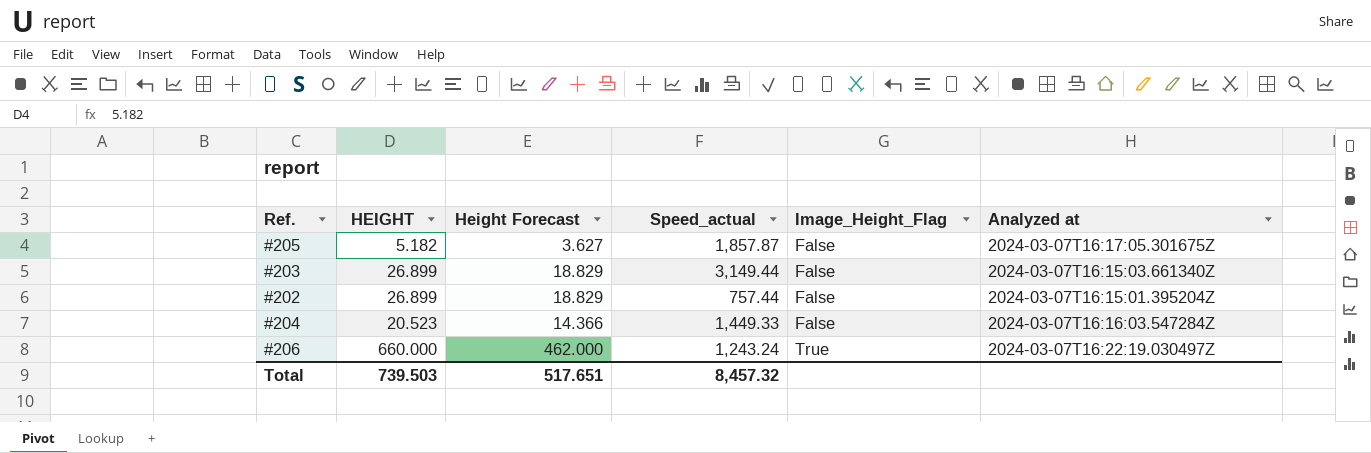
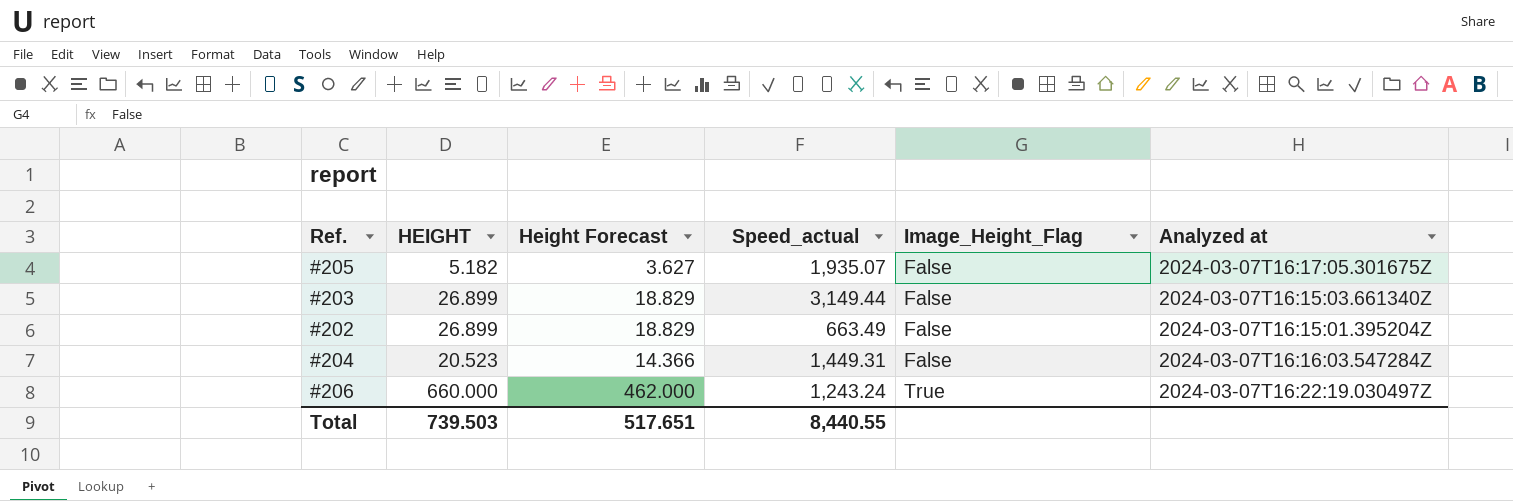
#205 | Speed_actual: 1,857.87 -> 1,935.07
#202 | Speed_actual: 757.44 -> 663.49
#204 | Speed_actual: 1,449.33 -> 1,449.31
Total | Speed_actual: 8,457.32 -> 8,440.55

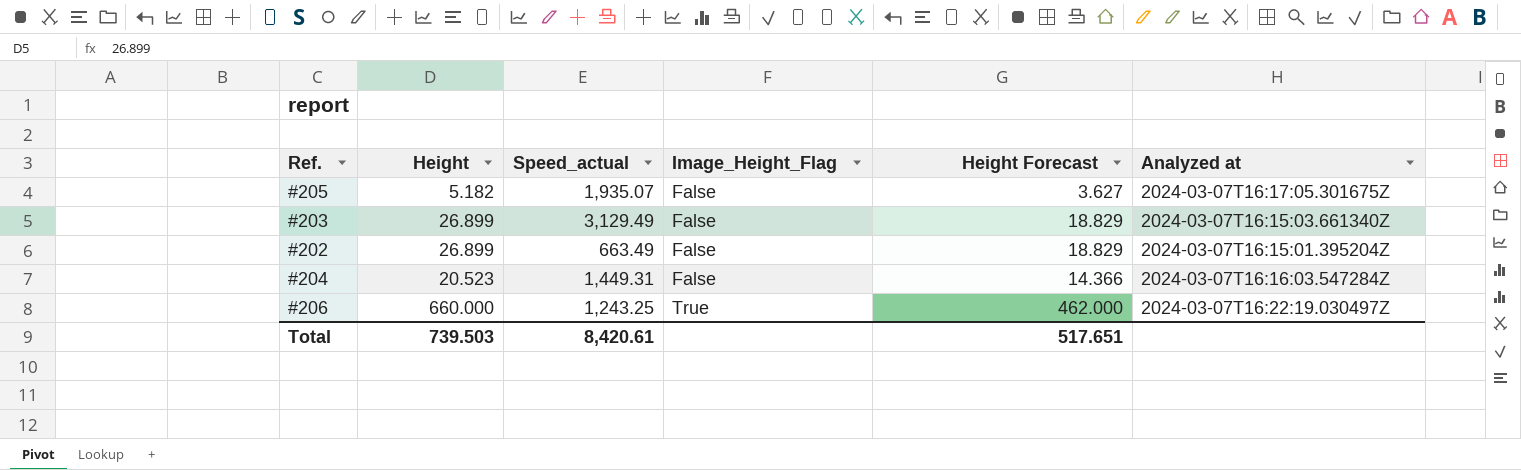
column name: HEIGHT -> Height
column Height Forecast | position: 3 -> 5
#203 | Speed_actual: 3,149.44 -> 3,129.49
#206 | Speed_actual: 1,243.24 -> 1,243.25
Total | Speed_actual: 8,440.55 -> 8,420.61

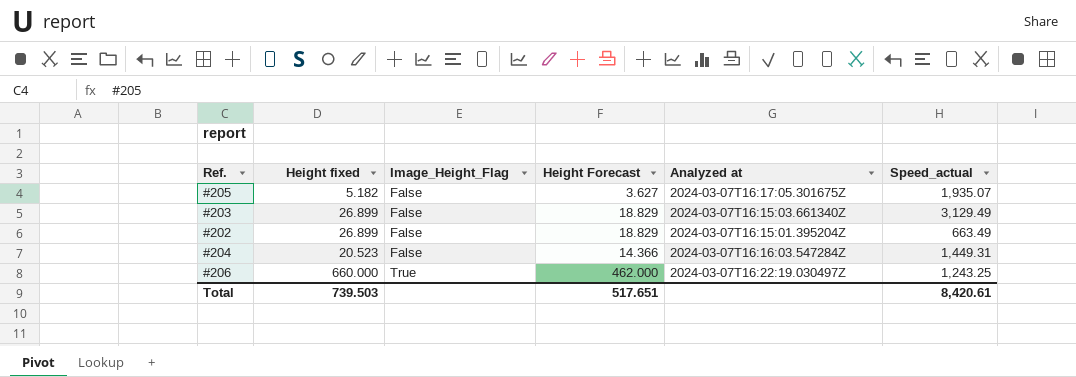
column name: Height -> Height fixed
column Speed_actual | position: 3 -> 6

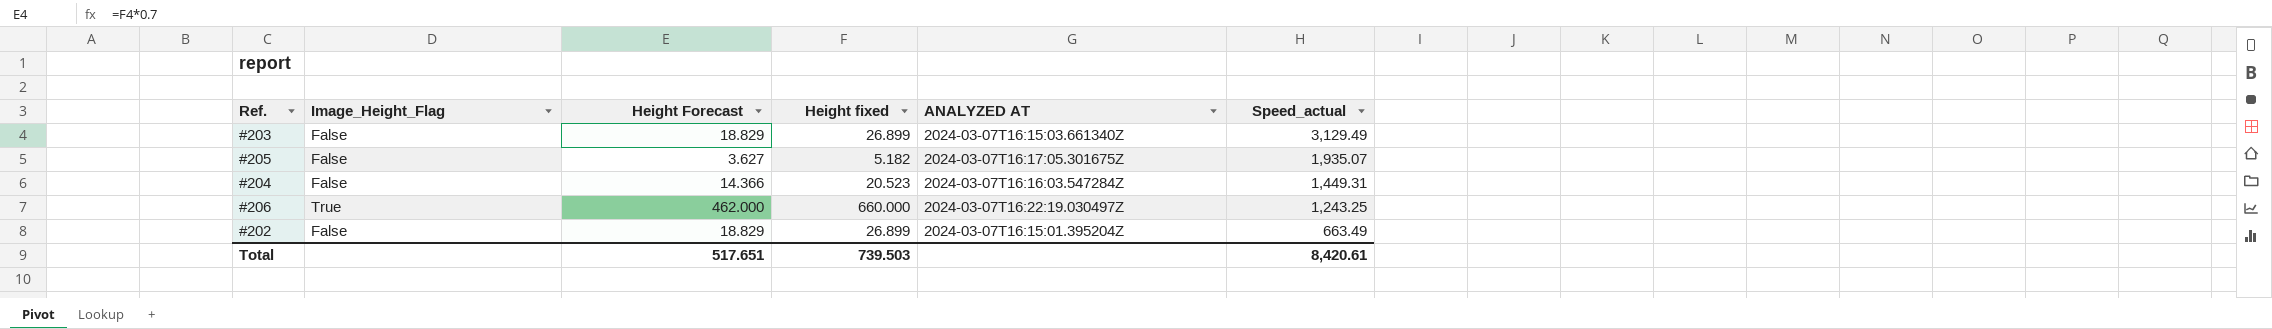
row order: Image_Height_Flag ascending -> Speed_actual descending
column Height fixed | position: 2 -> 4
column name: Analyzed at -> ANALYZED AT

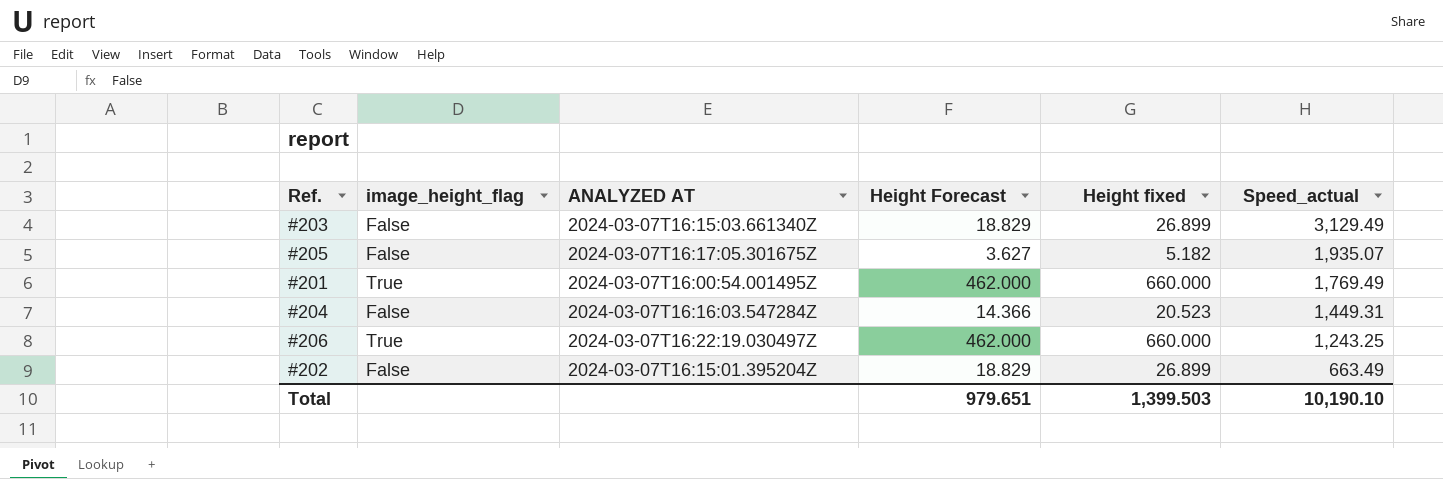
column name: Image_Height_Flag -> image_height_flag
column ANALYZED AT | position: 5 -> 3
row #201: none -> True | 2024-03-07T16:00:54.001495Z | 462.000 | 660.000 | 1,769.49
Total | Height Forecast: 517.651 -> 979.651
Total | Height fixed: 739.503 -> 1,399.503
Total | Speed_actual: 8,420.61 -> 10,190.10

